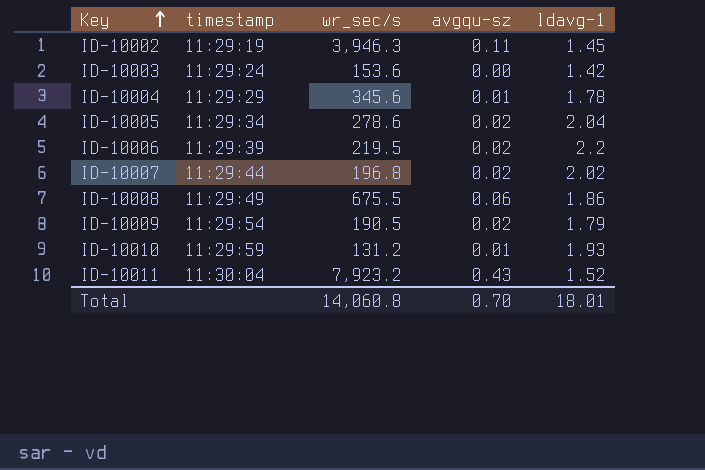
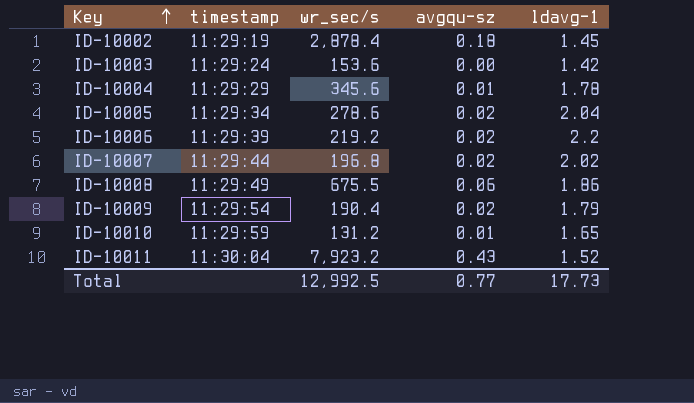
ID-10002 | wr_sec/s: 3,946.3 -> 2,878.4
ID-10002 | avgqu-sz: 0.11 -> 0.18
ID-10006 | wr_sec/s: 219.5 -> 219.2
ID-10009 | wr_sec/s: 190.5 -> 190.4
ID-10010 | ldavg-1: 1.93 -> 1.65
Total | wr_sec/s: 14,060.8 -> 12,992.5
Total | avgqu-sz: 0.70 -> 0.77
Total | ldavg-1: 18.01 -> 17.73

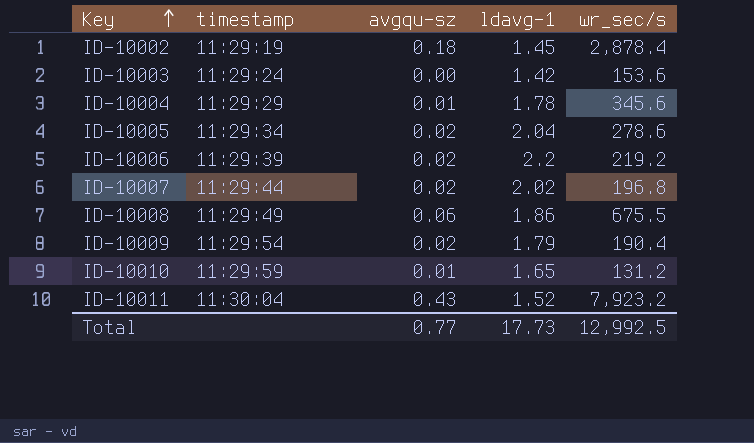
column wr_sec/s | position: 3 -> 5

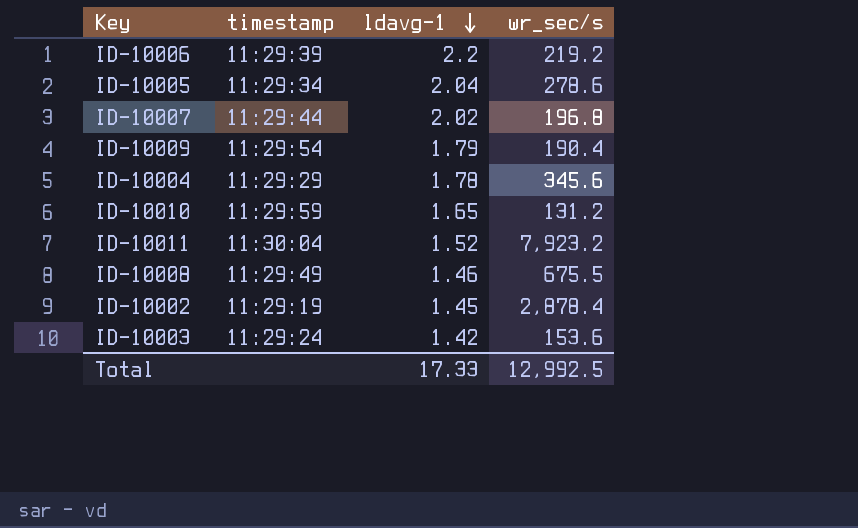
row order: Key ascending -> ldavg-1 descending
column avgqu-sz | position: 3 -> none
ID-10008 | ldavg-1: 1.86 -> 1.46
Total | ldavg-1: 17.73 -> 17.33

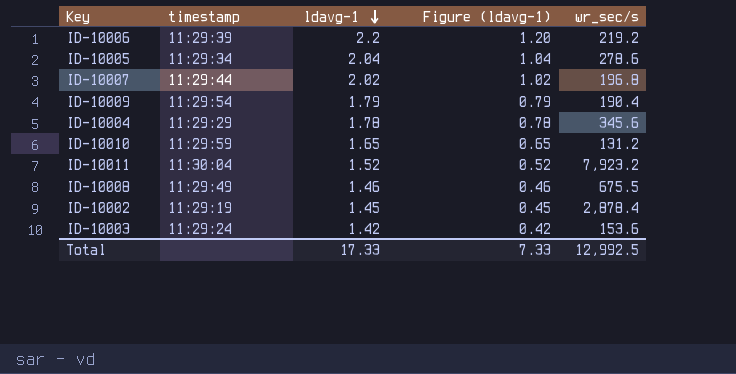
column Figure (ldavg-1) | formula: none -> [ldavg-1] - 1

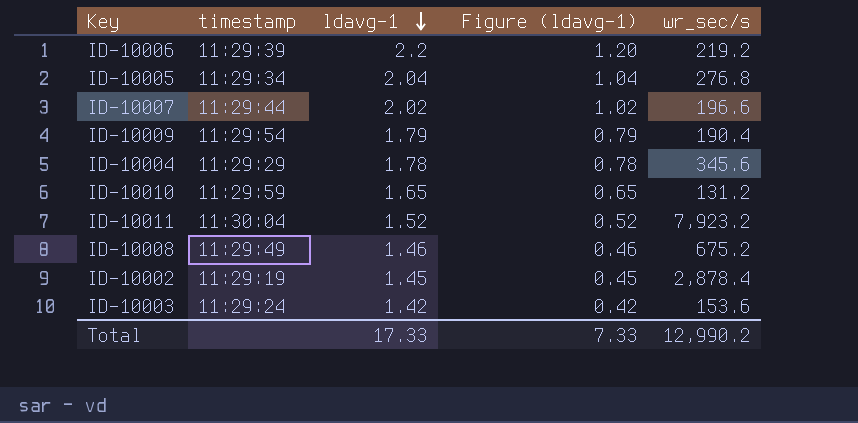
ID-10005 | wr_sec/s: 278.6 -> 276.8
ID-10007 | wr_sec/s: 196.8 -> 196.6
ID-10008 | wr_sec/s: 675.5 -> 675.2
Total | wr_sec/s: 12,992.5 -> 12,990.2

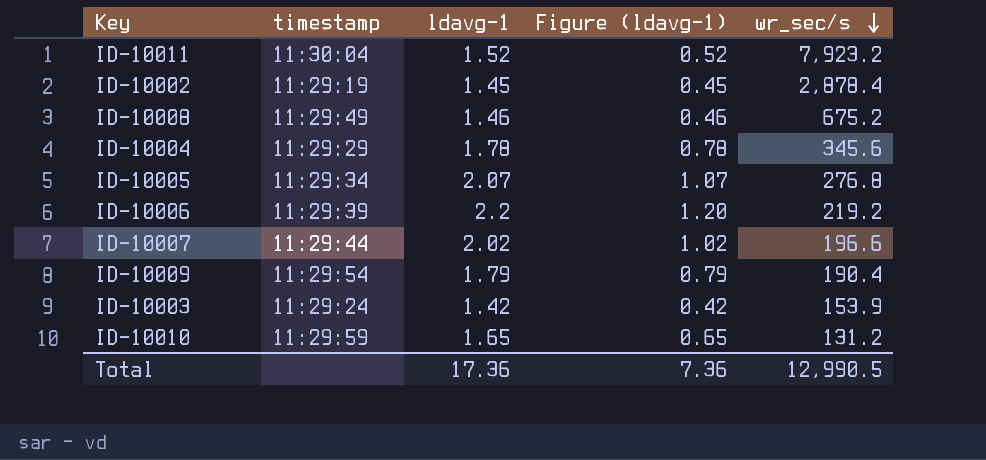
row order: ldavg-1 descending -> wr_sec/s descending
ID-10005 | ldavg-1: 2.04 -> 2.07
ID-10005 | Figure (ldavg-1): 1.04 -> 1.07
ID-10003 | wr_sec/s: 153.6 -> 153.9
Total | ldavg-1: 17.33 -> 17.36
Total | Figure (ldavg-1): 7.33 -> 7.36
Total | wr_sec/s: 12,990.2 -> 12,990.5

